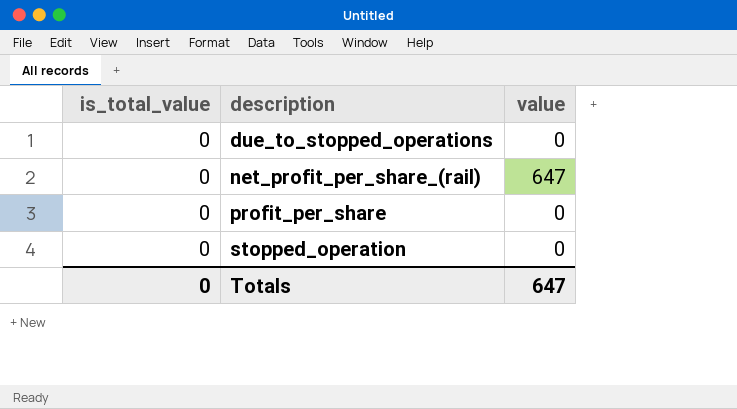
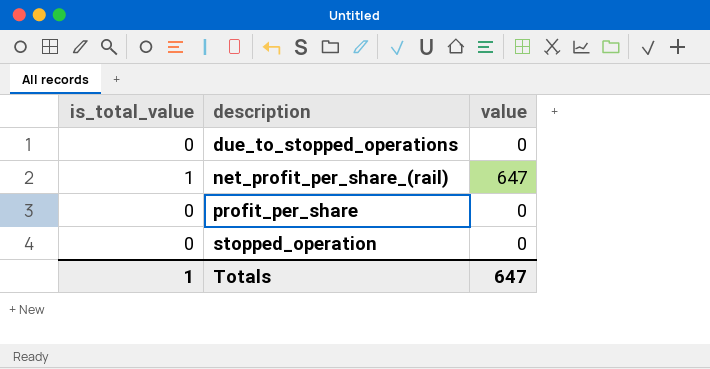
net_profit_per_share_(rail) | is_total_value: 0 -> 1
Totals | is_total_value: 0 -> 1

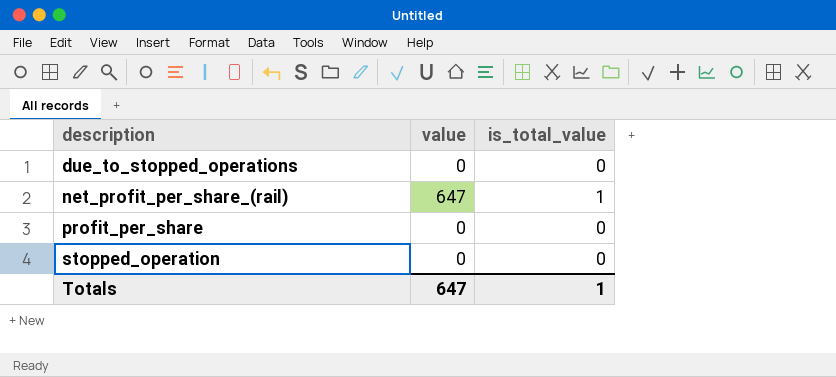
column is_total_value | position: 1 -> 3

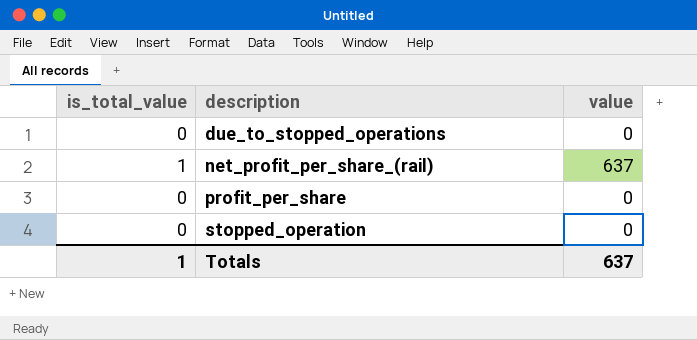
column is_total_value | position: 3 -> 1
net_profit_per_share_(rail) | value: 647 -> 637
Totals | value: 647 -> 637

